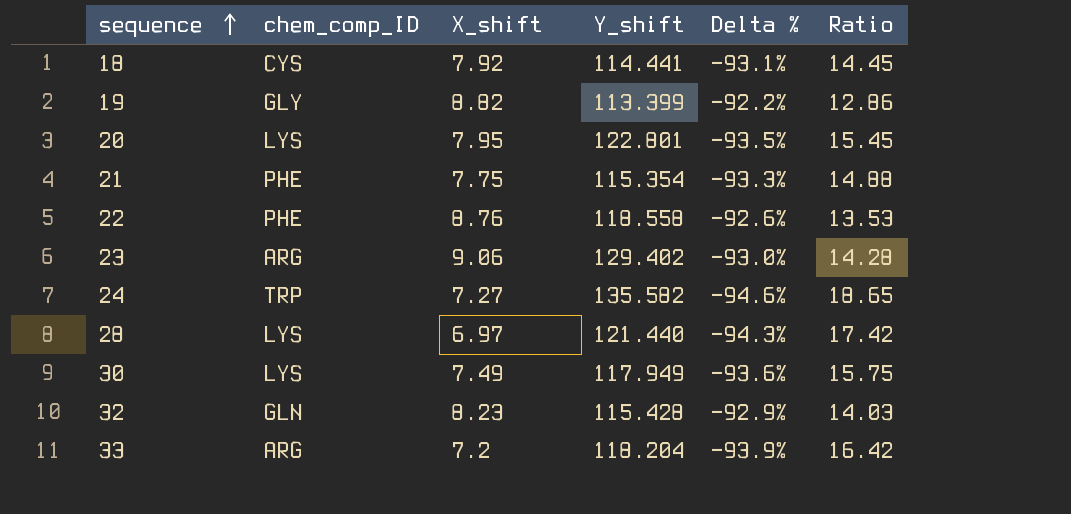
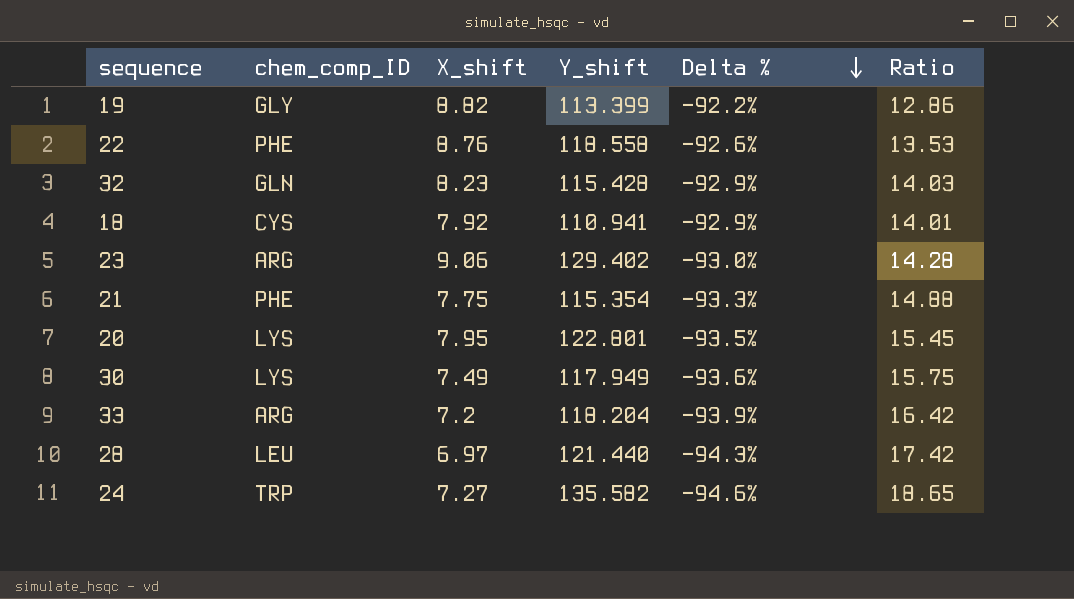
row order: sequence ascending -> Delta % descending
18 | Y_shift: 114.441 -> 110.941
18 | Delta %: -93.1% -> -92.9%
18 | Ratio: 14.45 -> 14.01
28 | chem_comp_ID: LYS -> LEU

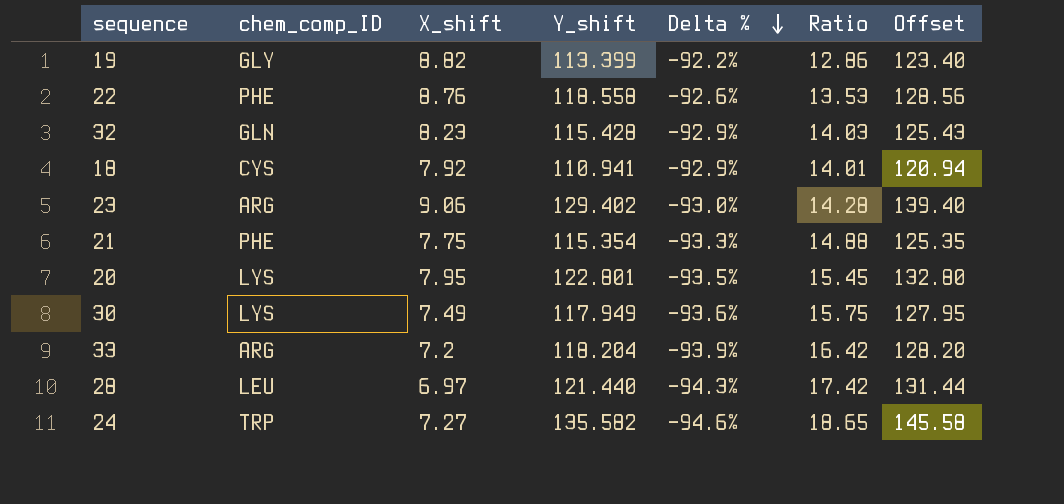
column Offset | formula: none -> [Y_shift] + 10

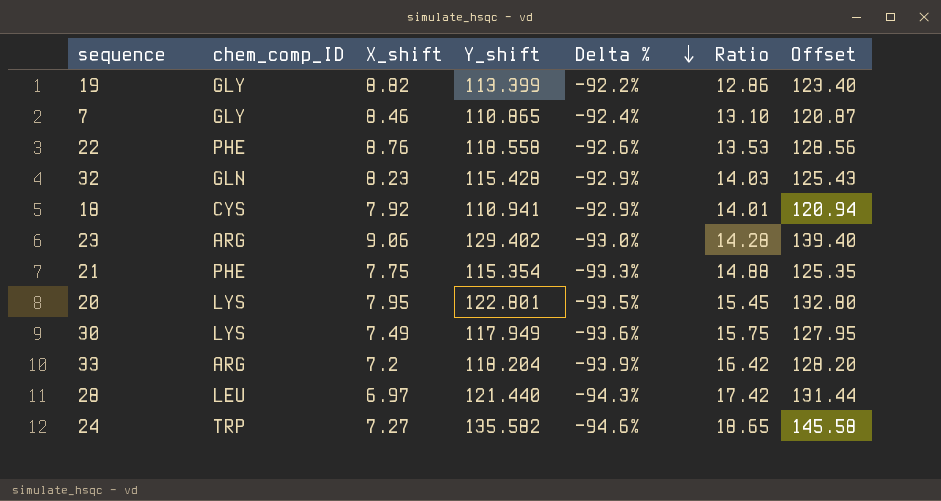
row 7: none -> GLY | 8.46 | 110.865 | -92.4% | 13.10 | 120.87

